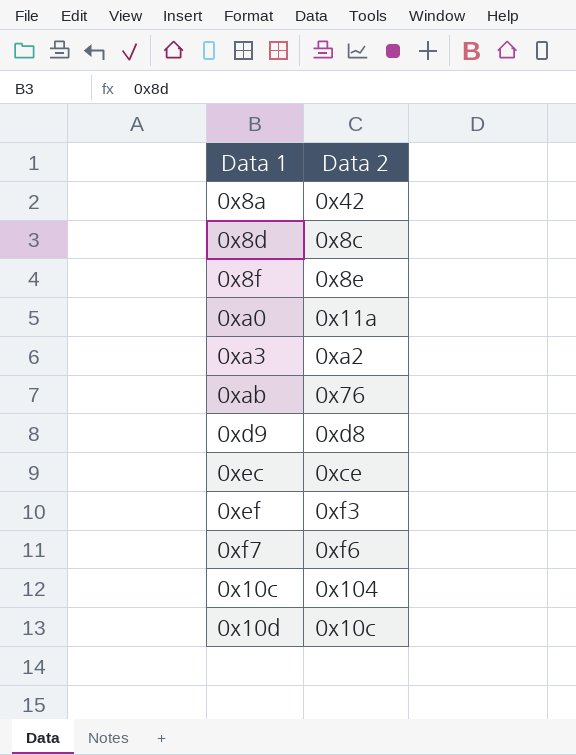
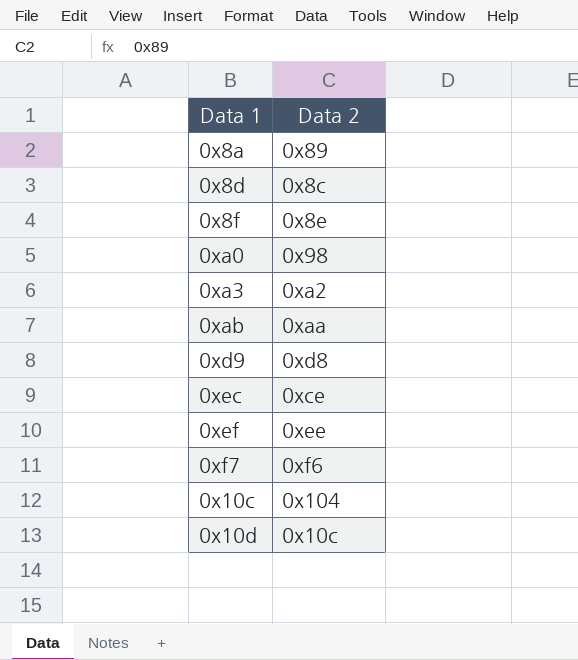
0x8a | Data 2: 0x42 -> 0x89
0xa0 | Data 2: 0x11a -> 0x98
0xab | Data 2: 0x76 -> 0xaa
0xef | Data 2: 0xf3 -> 0xee

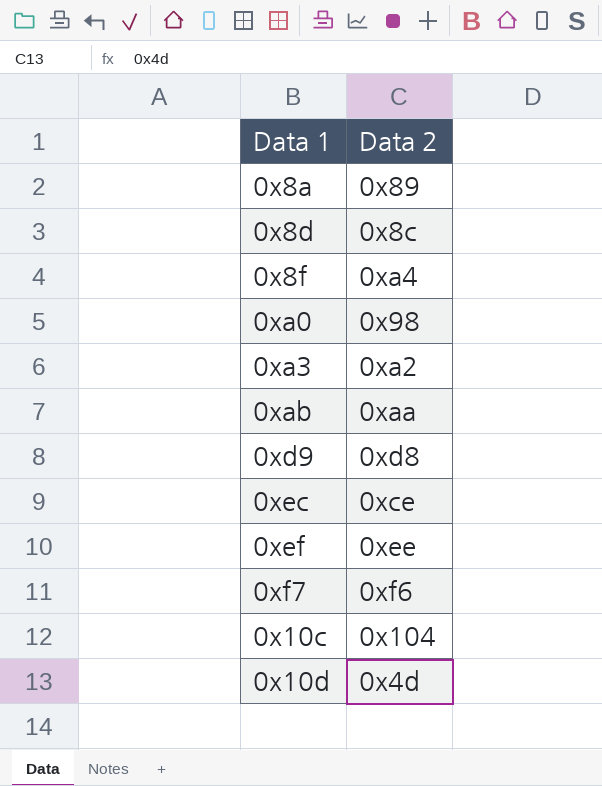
0x8f | Data 2: 0x8e -> 0xa4
0x10d | Data 2: 0x10c -> 0x4d

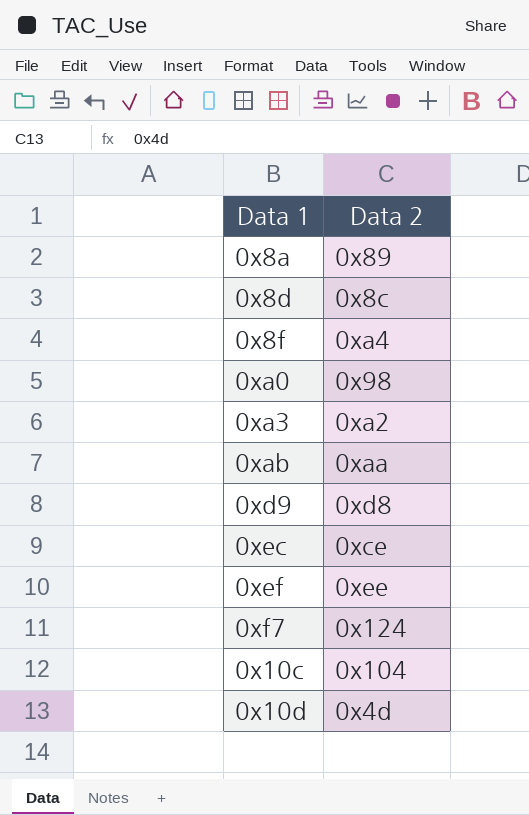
0xf7 | Data 2: 0xf6 -> 0x124

